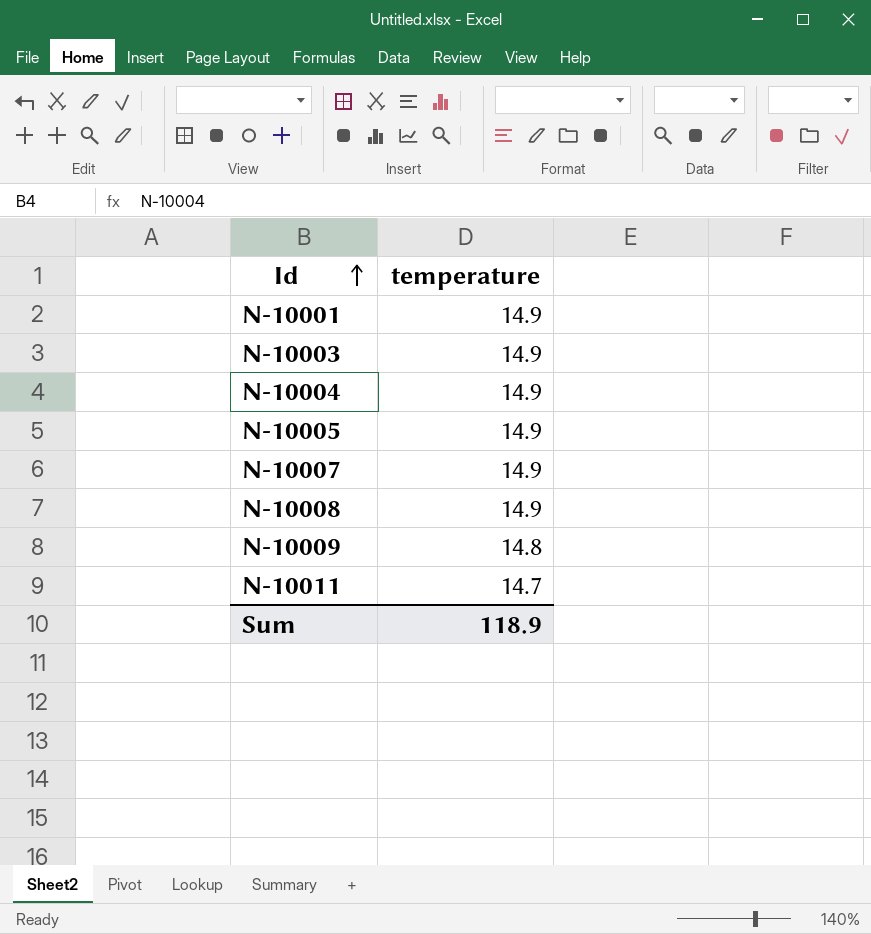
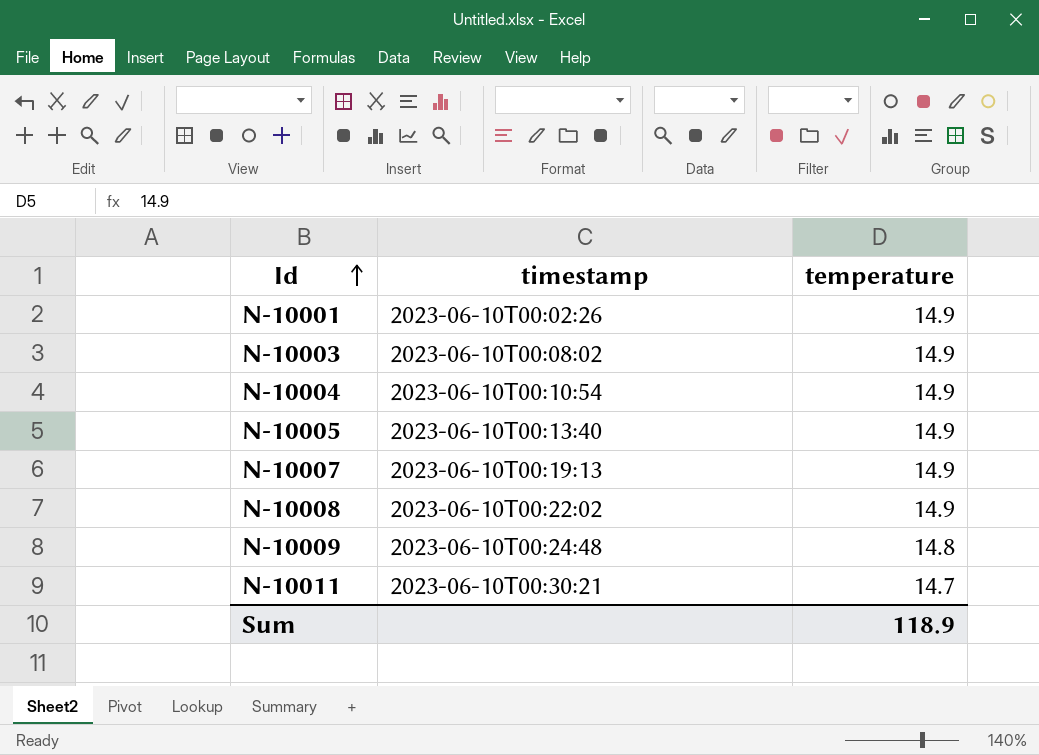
column timestamp | position: none -> 2

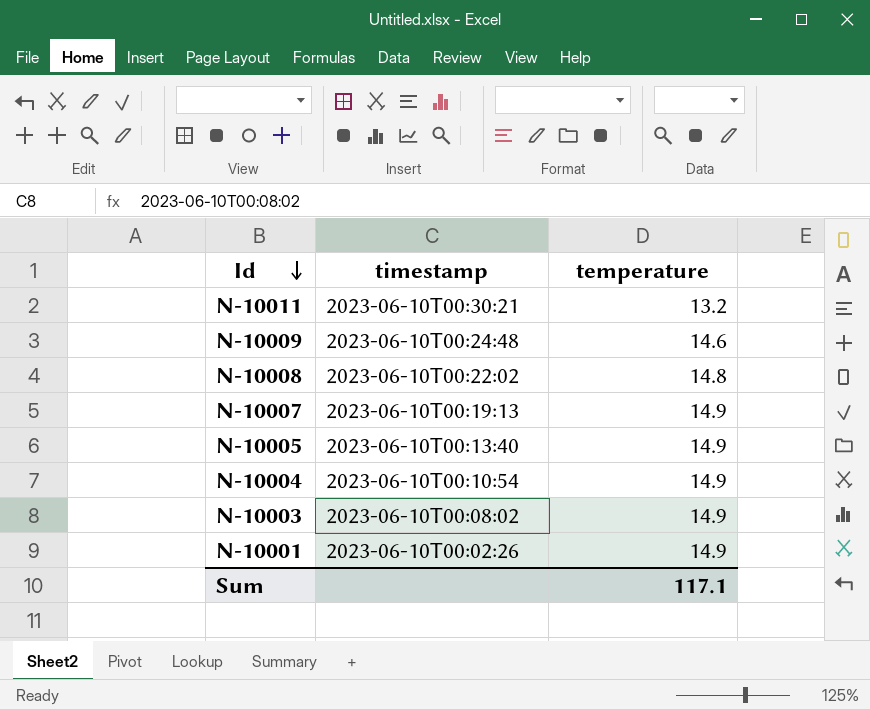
row order: Id ascending -> Id descending
N-10011 | temperature: 14.7 -> 13.2
N-10009 | temperature: 14.8 -> 14.6
N-10008 | temperature: 14.9 -> 14.8
Sum | temperature: 118.9 -> 117.1

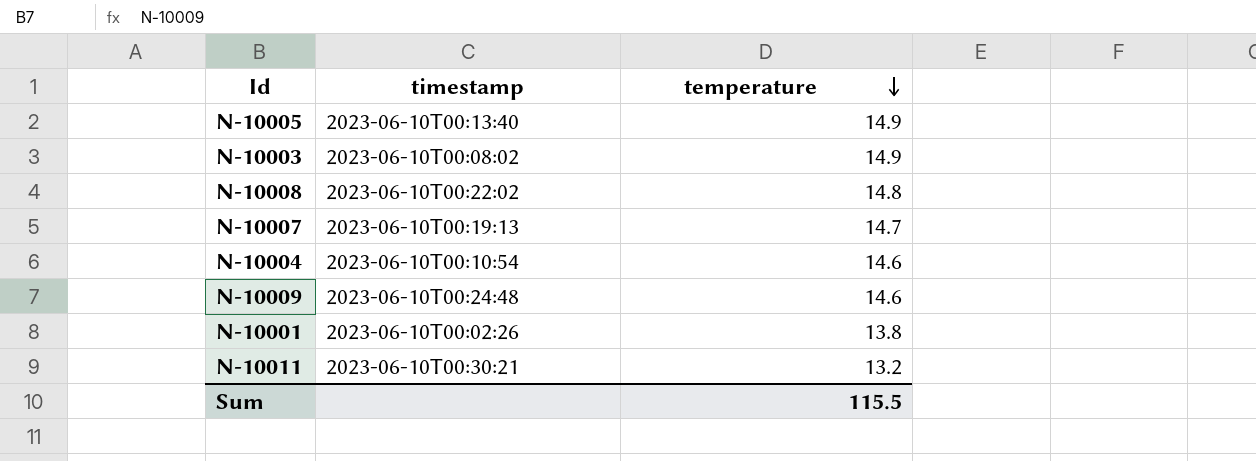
row order: Id descending -> temperature descending
N-10007 | temperature: 14.9 -> 14.7
N-10004 | temperature: 14.9 -> 14.6
N-10001 | temperature: 14.9 -> 13.8
Sum | temperature: 117.1 -> 115.5

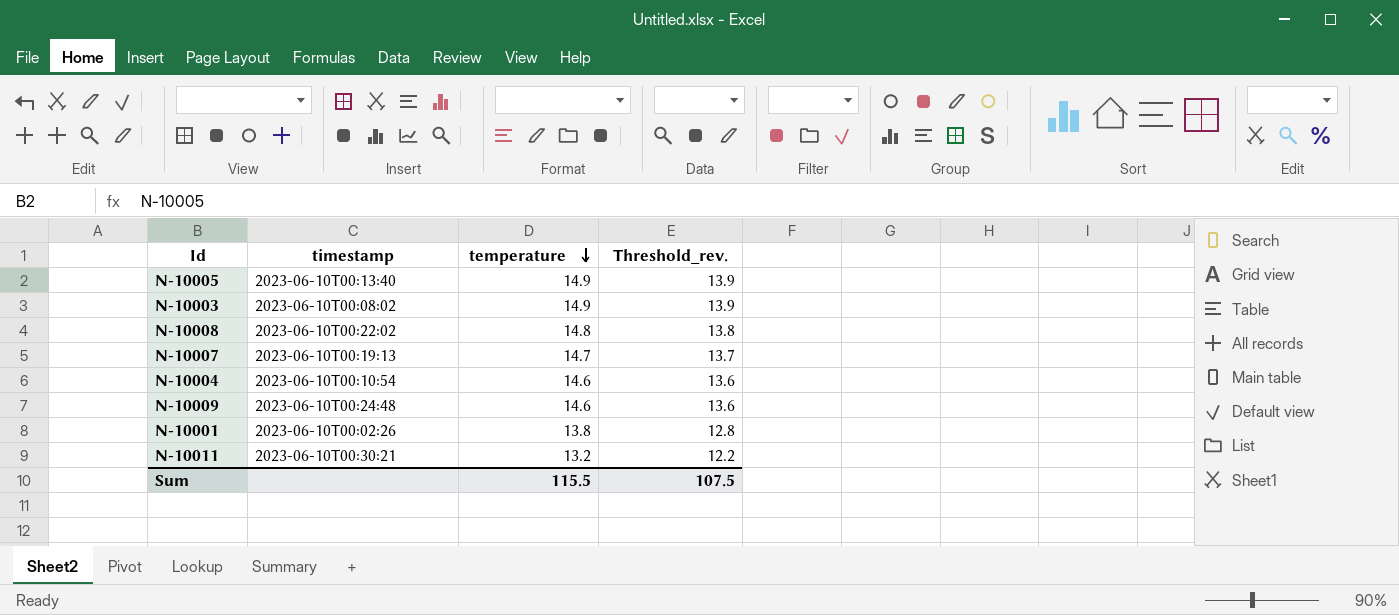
column Threshold_rev. | formula: none -> [temperature] - 1

